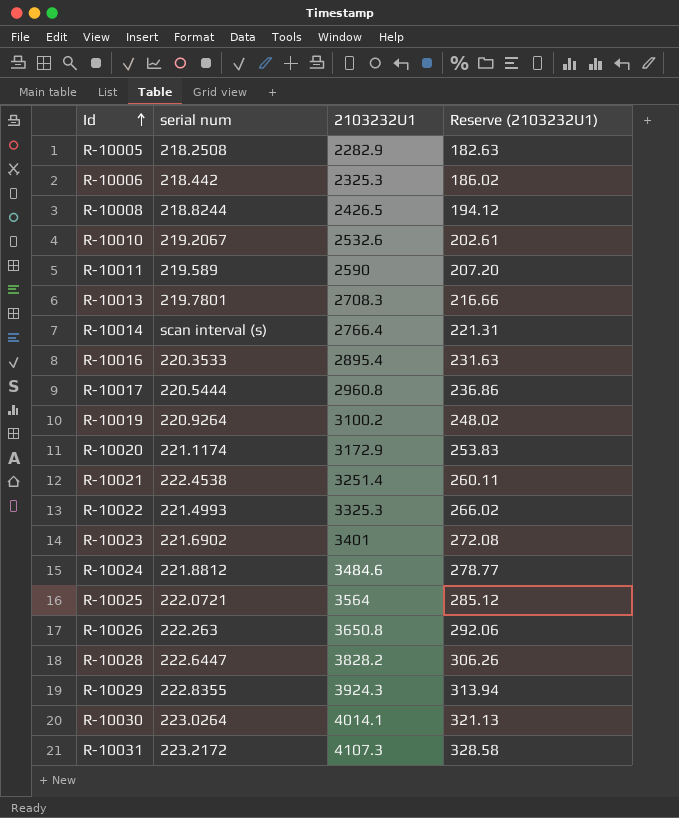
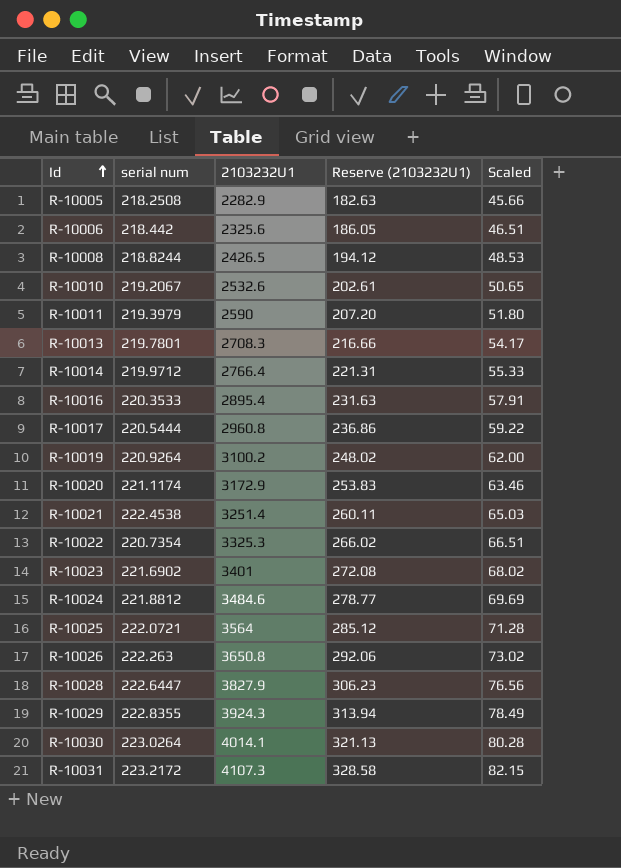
column Scaled | formula: none -> [2103232U1] * 0.02
R-10006 | 2103232U1: 2325.3 -> 2325.6
R-10006 | Reserve (2103232U1): 186.02 -> 186.05
R-10011 | serial num: 219.589 -> 219.3979
R-10014 | serial num: scan interval (s) -> 219.9712
R-10022 | serial num: 221.4993 -> 220.7354
R-10028 | 2103232U1: 3828.2 -> 3827.9
R-10028 | Reserve (2103232U1): 306.26 -> 306.23

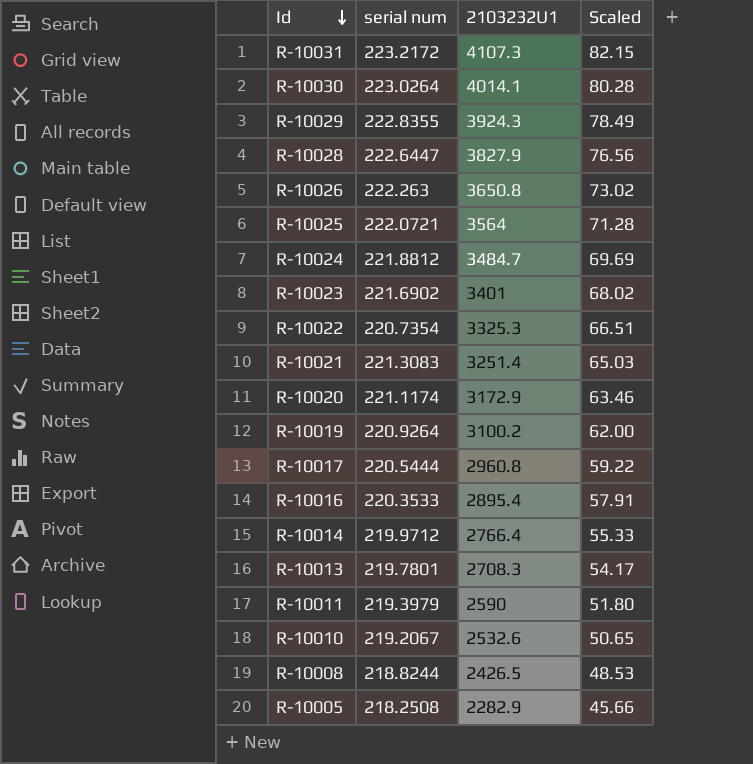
row order: Id ascending -> Id descending
column Reserve (2103232U1) | formula: [2103232U1] * 0.08 -> none
row R-10006: 218.442 | 2325.6 | 186.05 | 46.51 -> none
R-10024 | 2103232U1: 3484.6 -> 3484.7
R-10021 | serial num: 222.4538 -> 221.3083

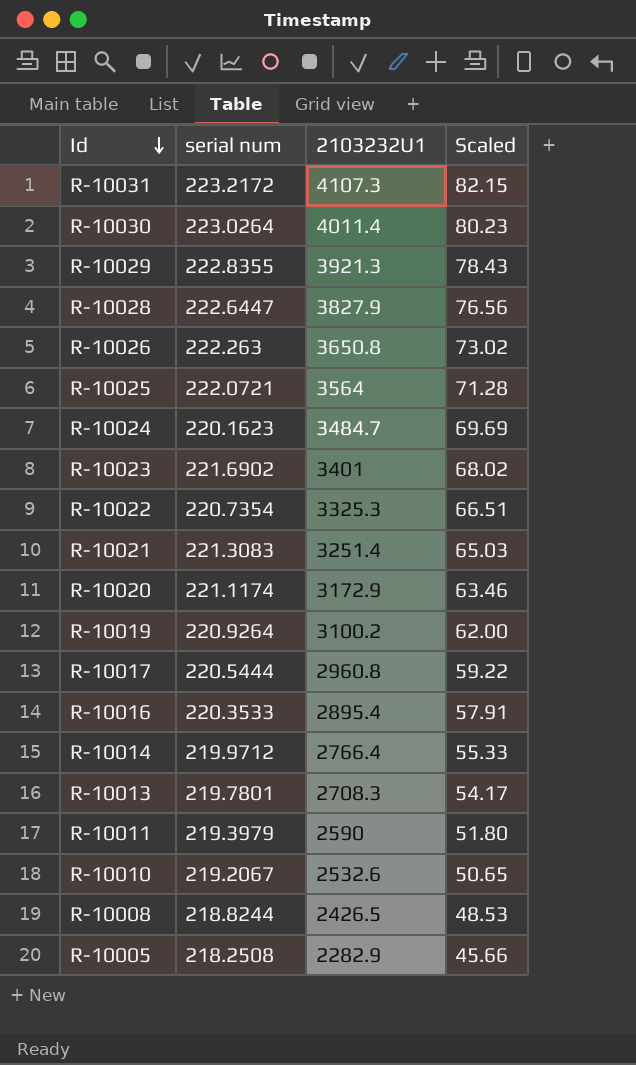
R-10030 | 2103232U1: 4014.1 -> 4011.4
R-10030 | Scaled: 80.28 -> 80.23
R-10029 | 2103232U1: 3924.3 -> 3921.3
R-10029 | Scaled: 78.49 -> 78.43
R-10024 | serial num: 221.8812 -> 220.1623

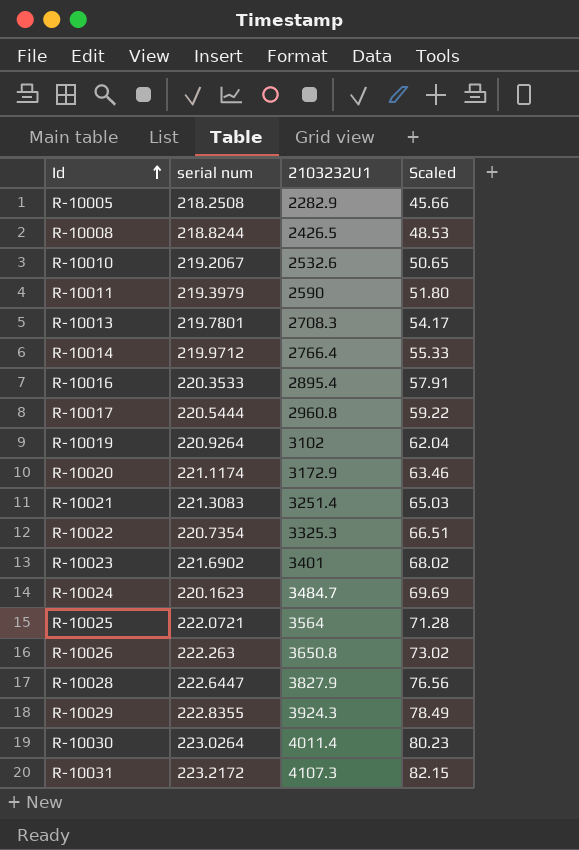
row order: Id descending -> Id ascending
R-10019 | 2103232U1: 3100.2 -> 3102
R-10019 | Scaled: 62.00 -> 62.04
R-10029 | 2103232U1: 3921.3 -> 3924.3
R-10029 | Scaled: 78.43 -> 78.49

